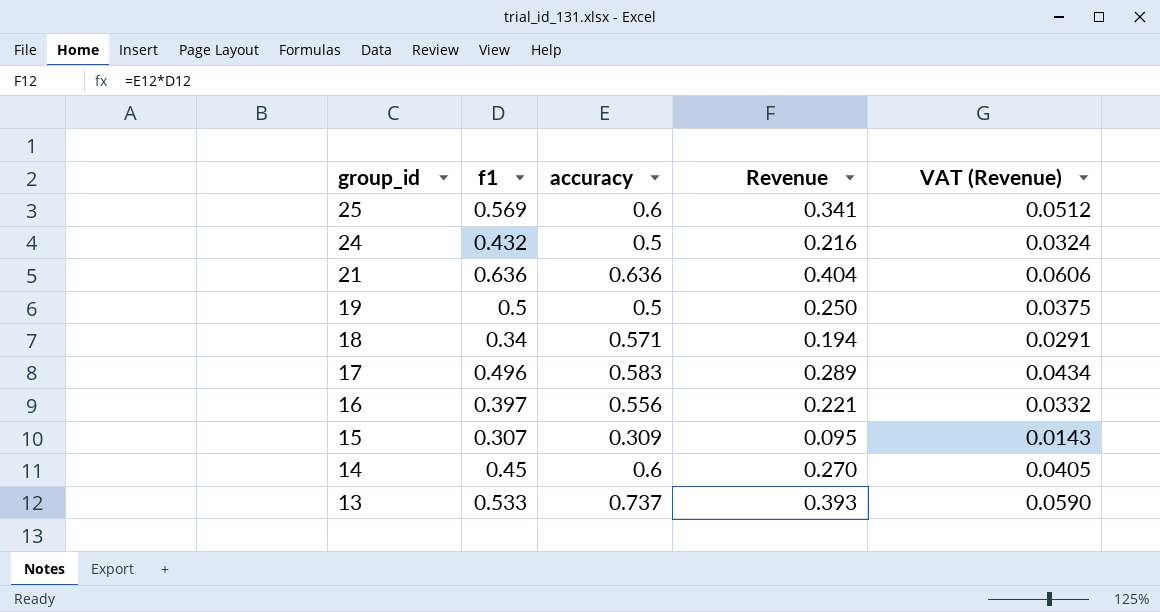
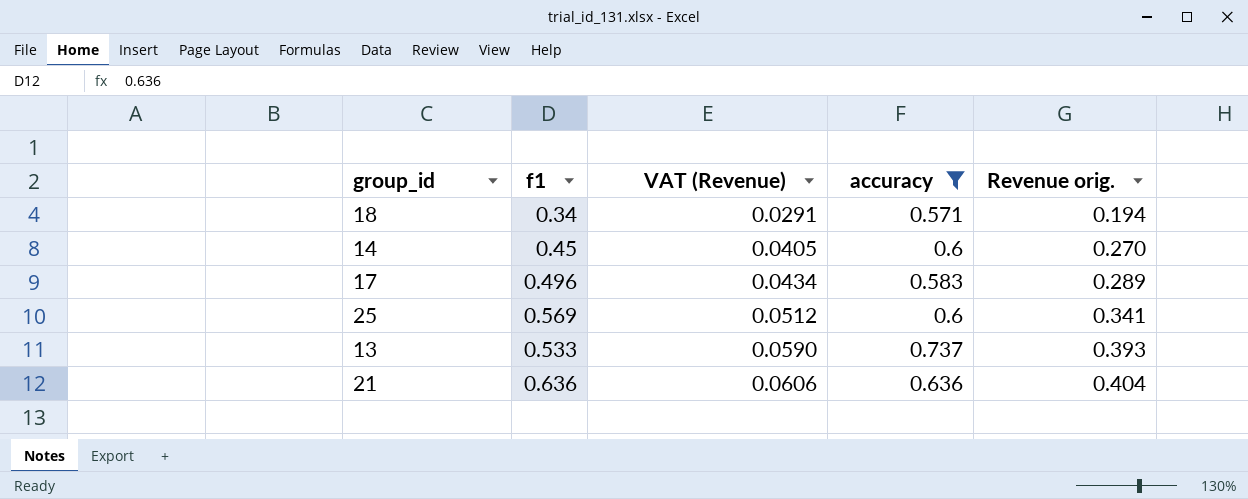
filter: none -> accuracy >= 0.571
row order: group_id descending -> VAT (Revenue) ascending
column VAT (Revenue) | position: 5 -> 3
column name: Revenue -> Revenue orig.

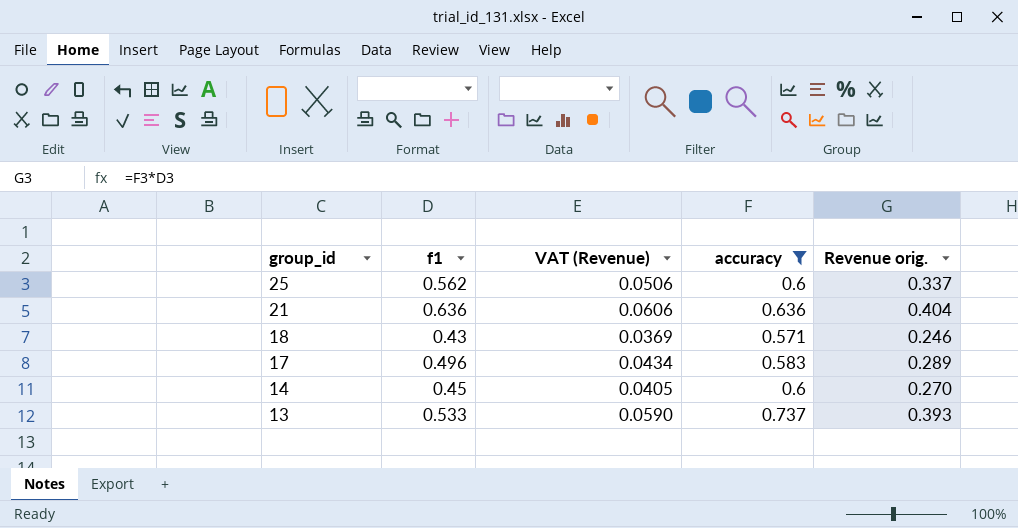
row order: VAT (Revenue) ascending -> group_id descending
25 | f1: 0.569 -> 0.562
25 | VAT (Revenue): 0.0512 -> 0.0506
25 | Revenue orig.: 0.341 -> 0.337
18 | f1: 0.34 -> 0.43
18 | VAT (Revenue): 0.0291 -> 0.0369
18 | Revenue orig.: 0.194 -> 0.246

